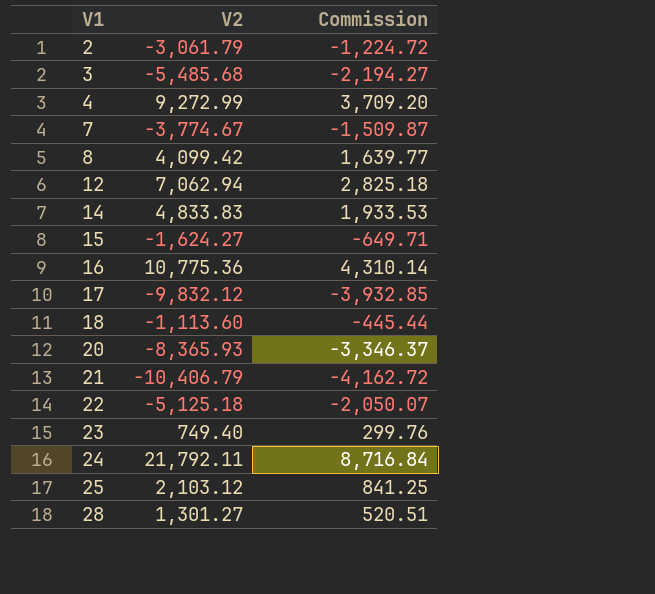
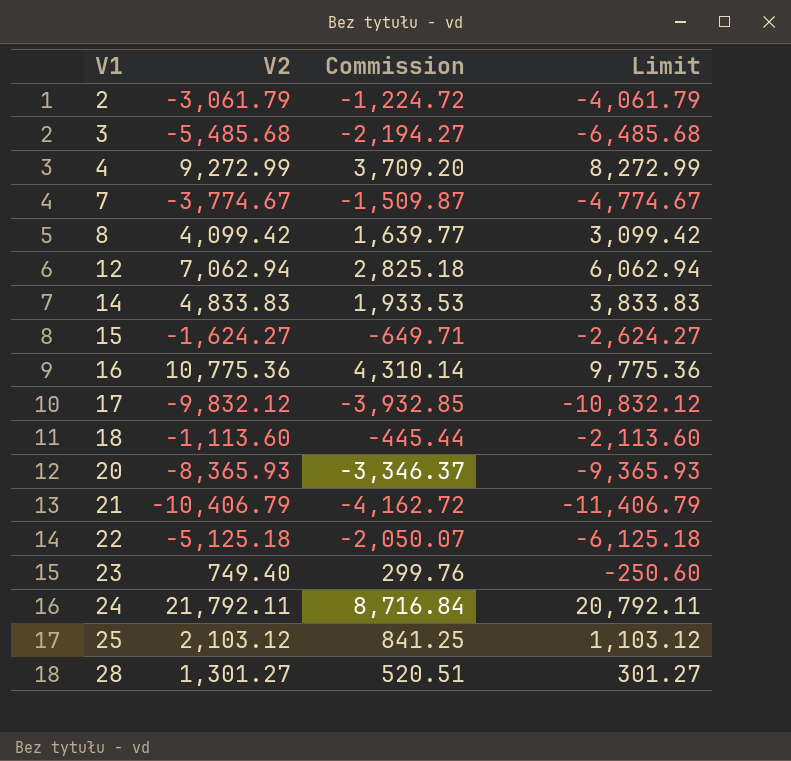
column Limit | formula: none -> [V2] - 1000

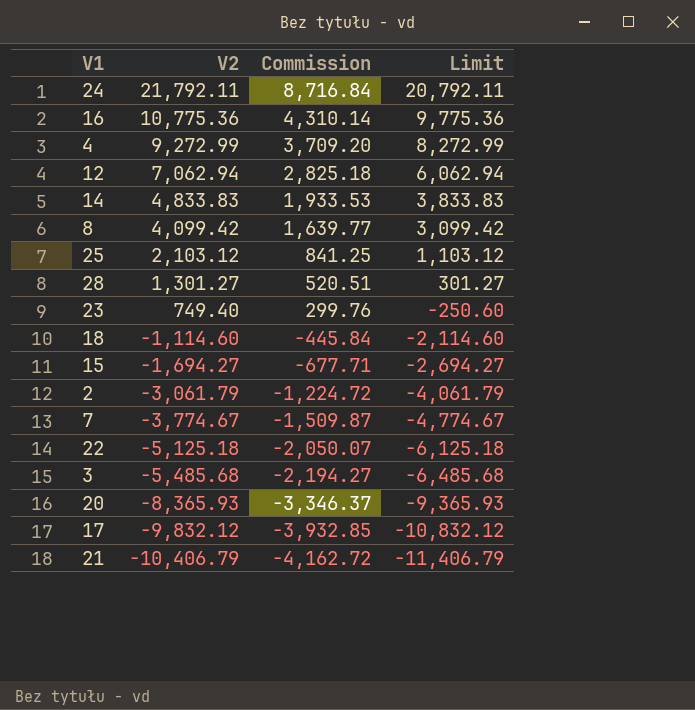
row order: V1 ascending -> V2 descending
18 | V2: -1,113.60 -> -1,114.60
18 | Commission: -445.44 -> -445.84
18 | Limit: -2,113.60 -> -2,114.60
15 | V2: -1,624.27 -> -1,694.27
15 | Commission: -649.71 -> -677.71
15 | Limit: -2,624.27 -> -2,694.27

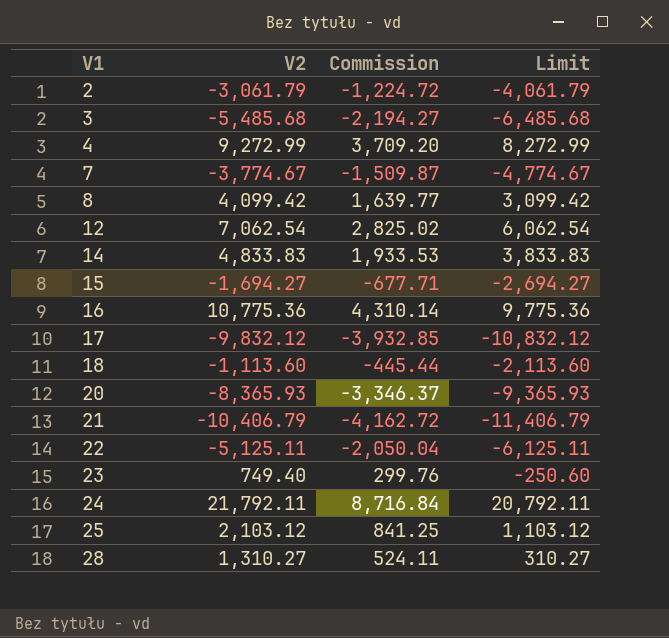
row order: V2 descending -> V1 ascending
12 | V2: 7,062.94 -> 7,062.54
12 | Commission: 2,825.18 -> 2,825.02
12 | Limit: 6,062.94 -> 6,062.54
18 | V2: -1,114.60 -> -1,113.60
18 | Commission: -445.84 -> -445.44
18 | Limit: -2,114.60 -> -2,113.60
22 | V2: -5,125.18 -> -5,125.11
22 | Commission: -2,050.07 -> -2,050.04
22 | Limit: -6,125.18 -> -6,125.11
28 | V2: 1,301.27 -> 1,310.27
28 | Commission: 520.51 -> 524.11
28 | Limit: 301.27 -> 310.27

